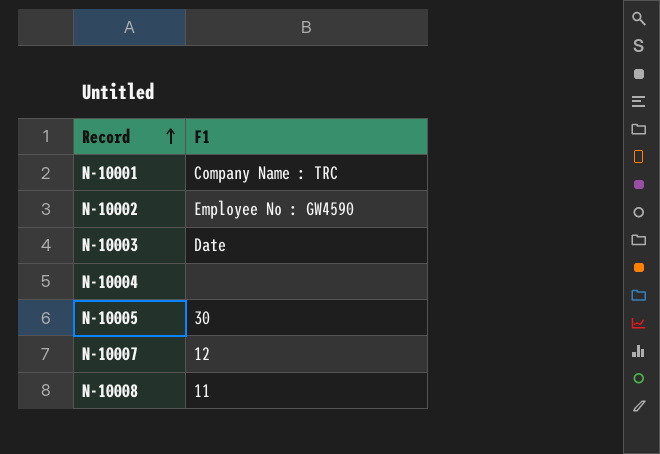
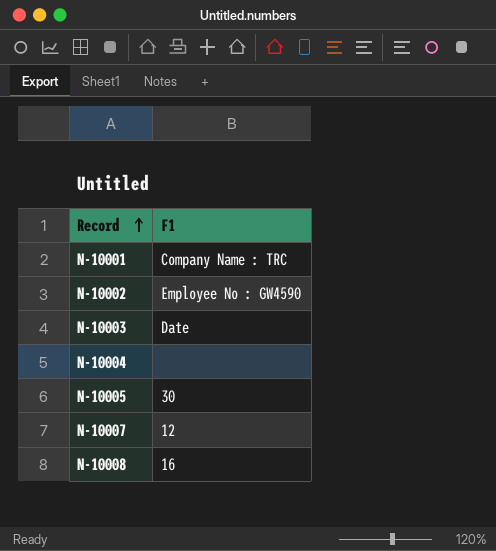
N-10008 | F1: 11 -> 16

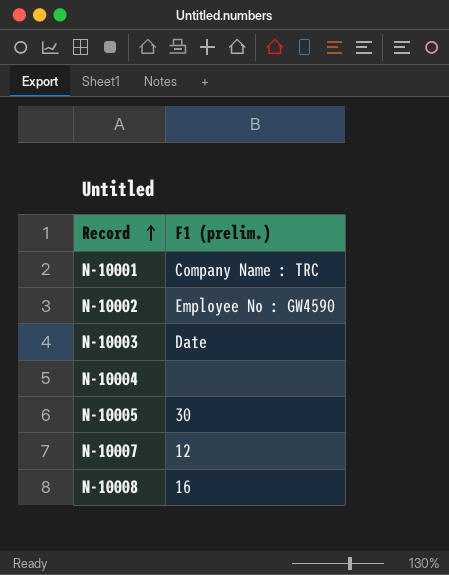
column name: F1 -> F1 (prelim.)

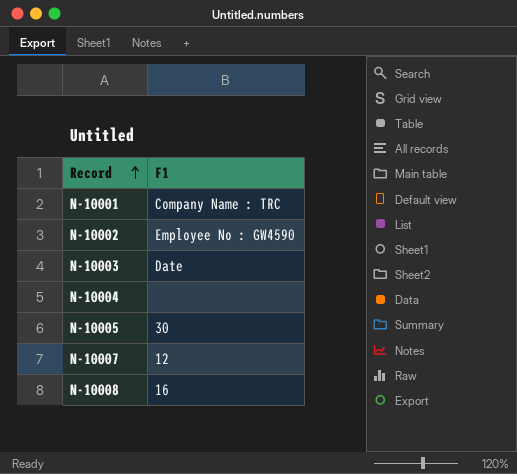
column name: F1 (prelim.) -> F1

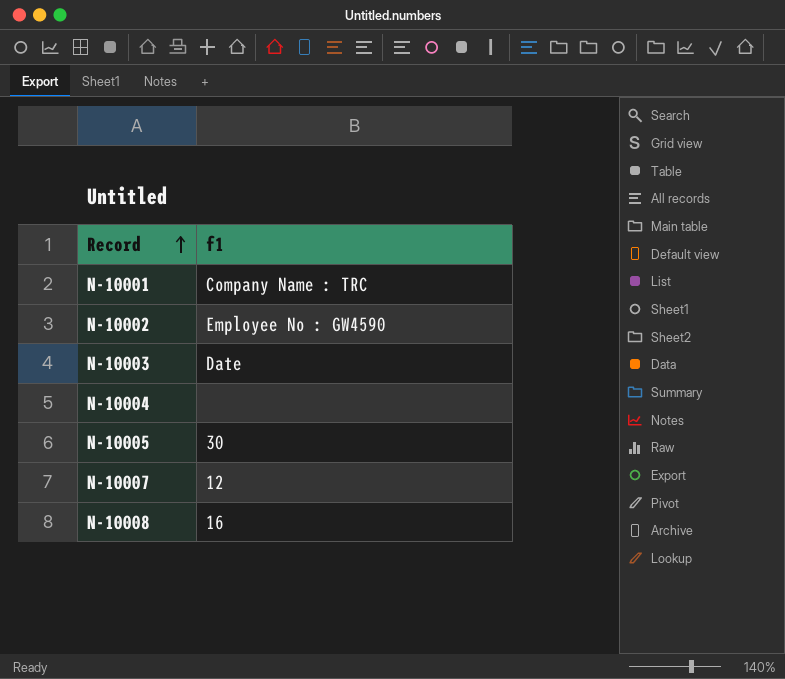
column name: F1 -> f1

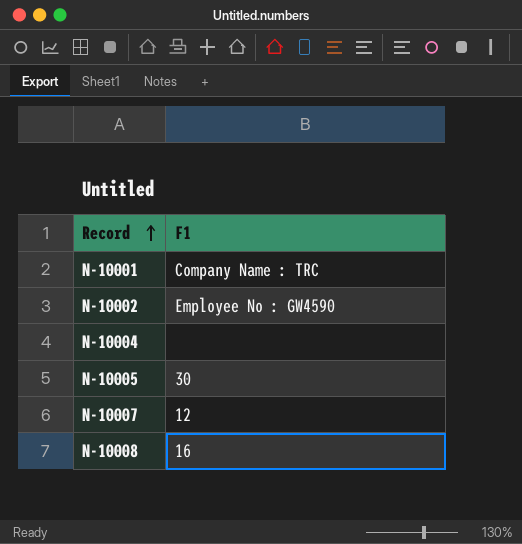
column name: f1 -> F1
row N-10003: Date -> none

